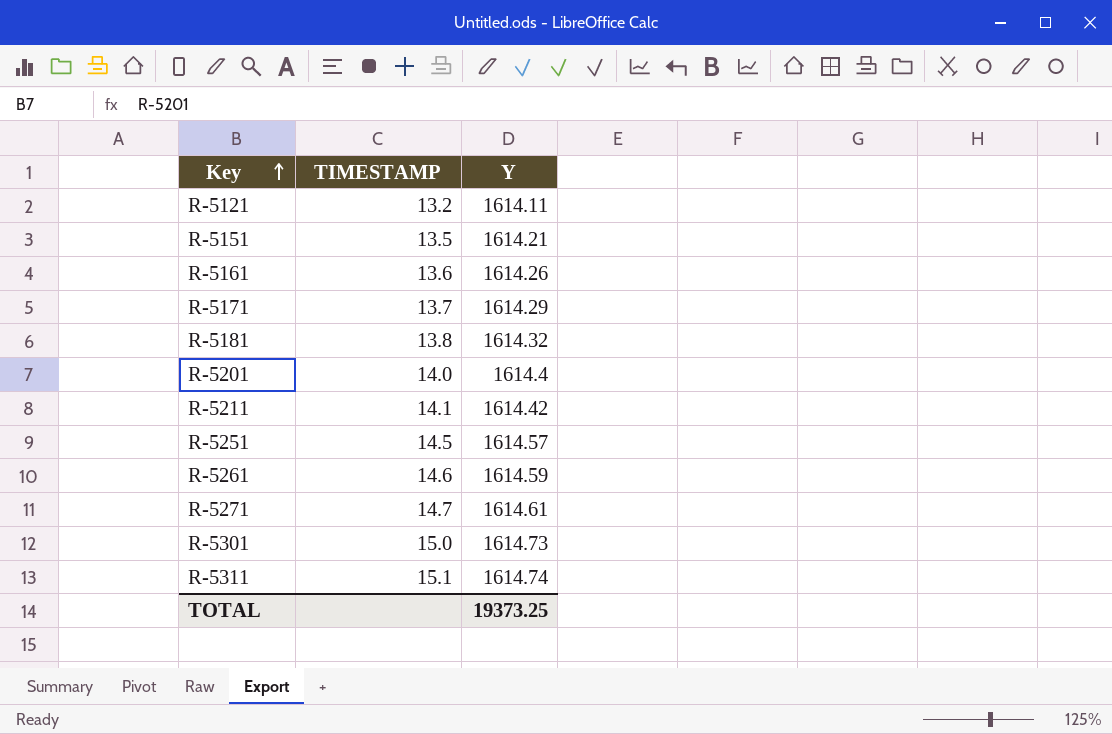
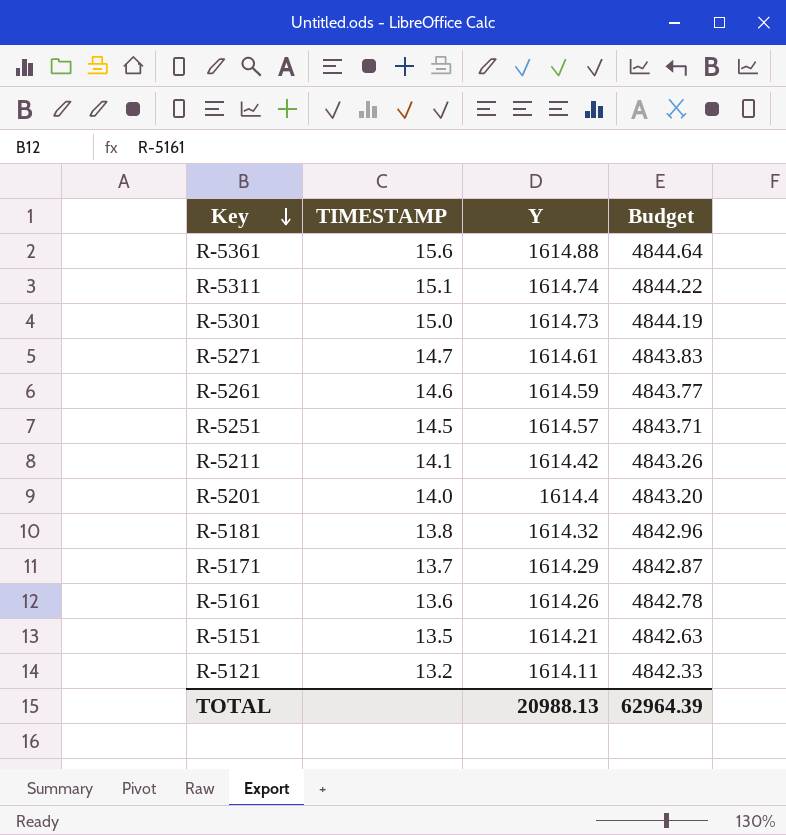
row order: Key ascending -> Key descending
column Budget | formula: none -> [Y] * 3
row R-5361: none -> 15.6 | 1614.88 | 4844.64
TOTAL | Y: 19373.25 -> 20988.13

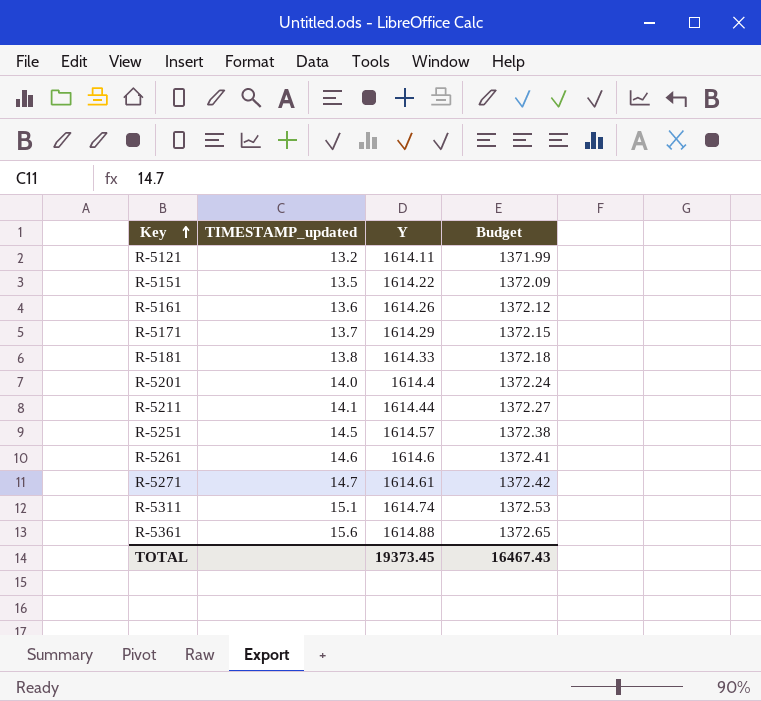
row order: Key descending -> Key ascending
column name: TIMESTAMP -> TIMESTAMP_updated
column Budget | formula: [Y] * 3 -> [Y] * 0.85
row R-5301: 15.0 | 1614.73 | 4844.19 -> none
R-5151 | Y: 1614.21 -> 1614.22
R-5181 | Y: 1614.32 -> 1614.33
R-5211 | Y: 1614.42 -> 1614.44
R-5261 | Y: 1614.59 -> 1614.6
TOTAL | Y: 20988.13 -> 19373.45
TOTAL | Budget: 62964.39 -> 16467.43

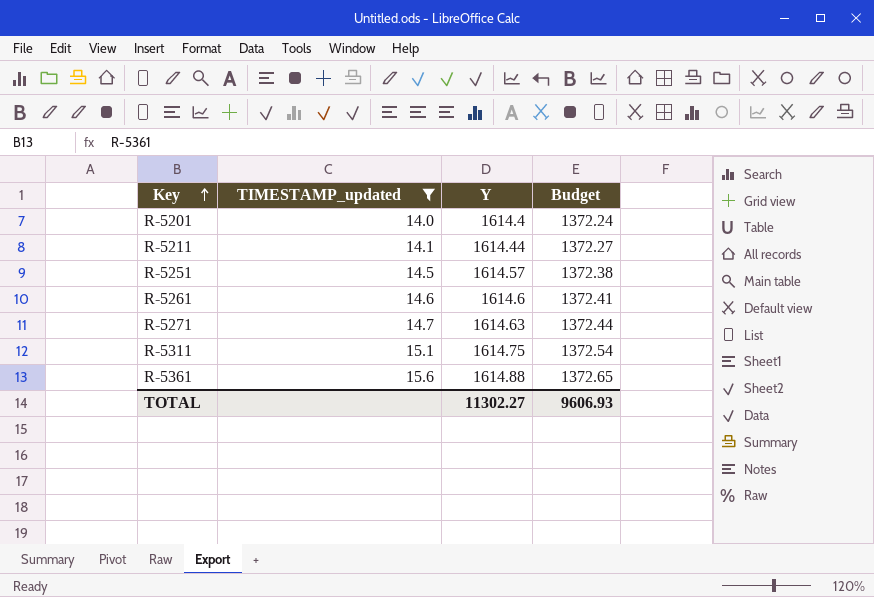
filter: none -> TIMESTAMP_updated >= 14.0
R-5271 | Y: 1614.61 -> 1614.63
R-5271 | Budget: 1372.42 -> 1372.44
R-5311 | Y: 1614.74 -> 1614.75
R-5311 | Budget: 1372.53 -> 1372.54
TOTAL | Y: 19373.45 -> 11302.27
TOTAL | Budget: 16467.43 -> 9606.93

